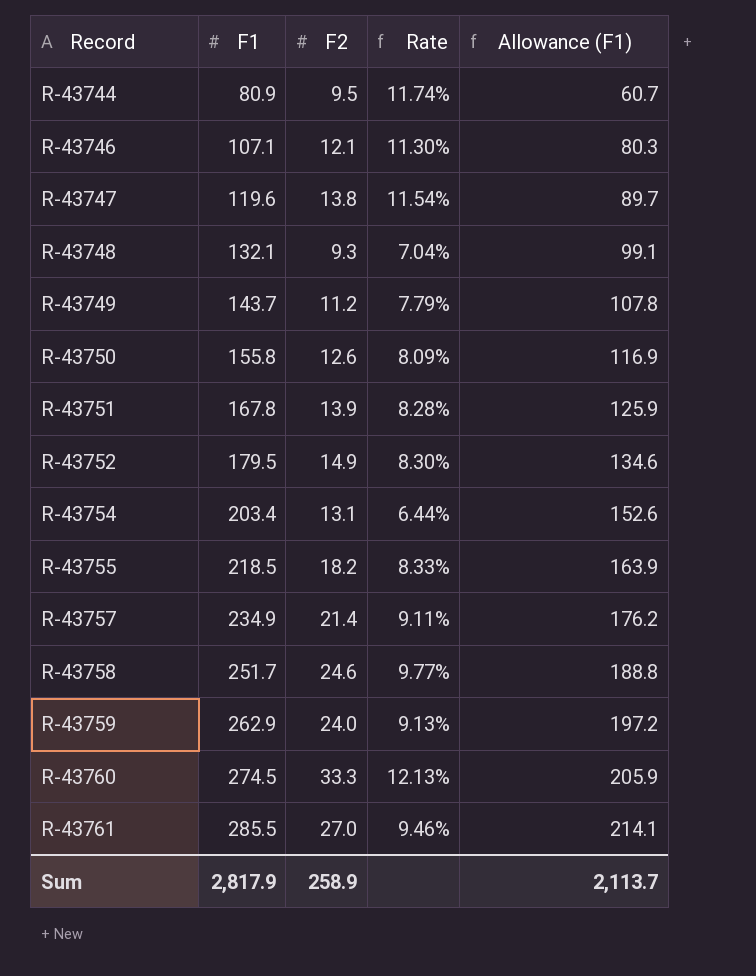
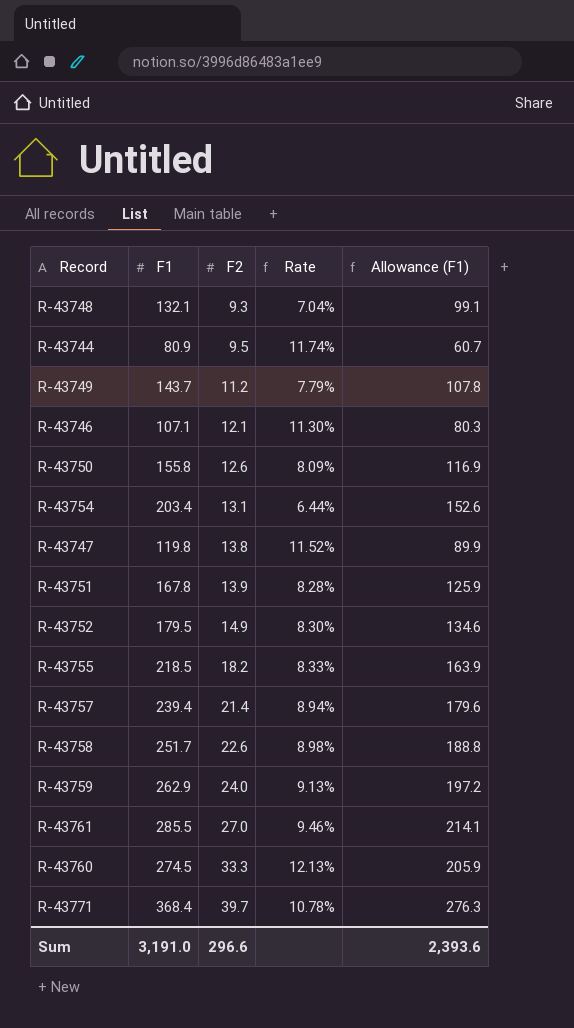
row order: Record ascending -> F2 ascending
R-43747 | F1: 119.6 -> 119.8
R-43747 | Rate: 11.54% -> 11.52%
R-43747 | Allowance (F1): 89.7 -> 89.9
R-43757 | F1: 234.9 -> 239.4
R-43757 | Rate: 9.11% -> 8.94%
R-43757 | Allowance (F1): 176.2 -> 179.6
R-43758 | F2: 24.6 -> 22.6
R-43758 | Rate: 9.77% -> 8.98%
row R-43771: none -> 368.4 | 39.7 | 10.78% | 276.3
Sum | F1: 2,817.9 -> 3,191.0
Sum | F2: 258.9 -> 296.6
Sum | Allowance (F1): 2,113.7 -> 2,393.6

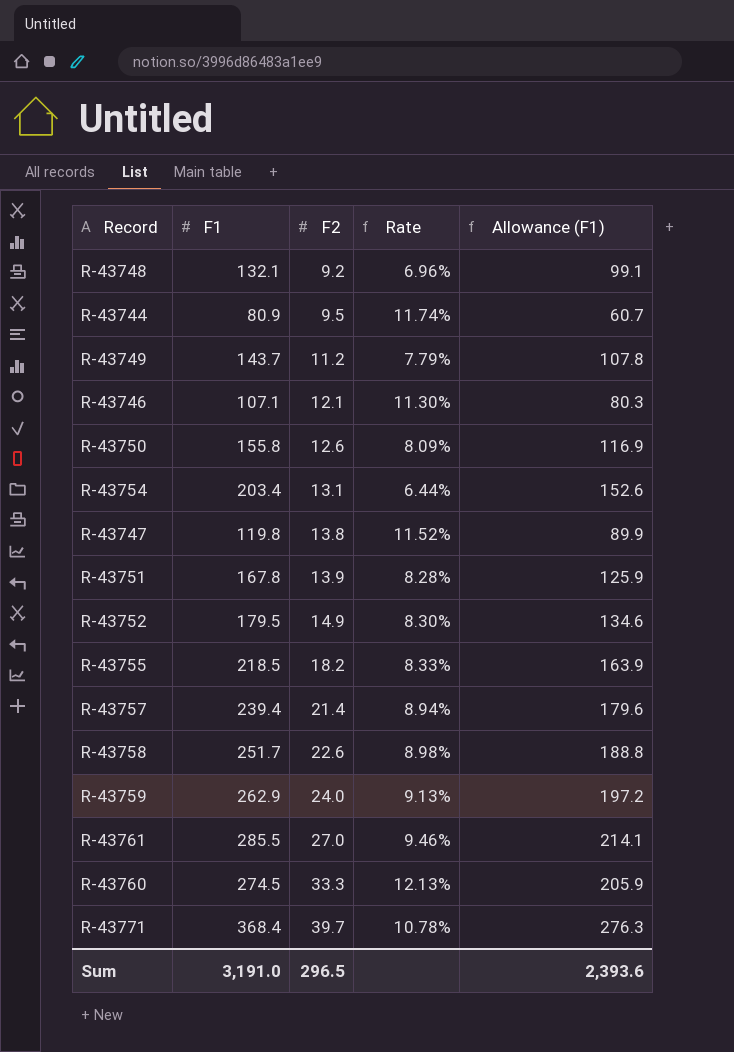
R-43748 | F2: 9.3 -> 9.2
R-43748 | Rate: 7.04% -> 6.96%
Sum | F2: 296.6 -> 296.5

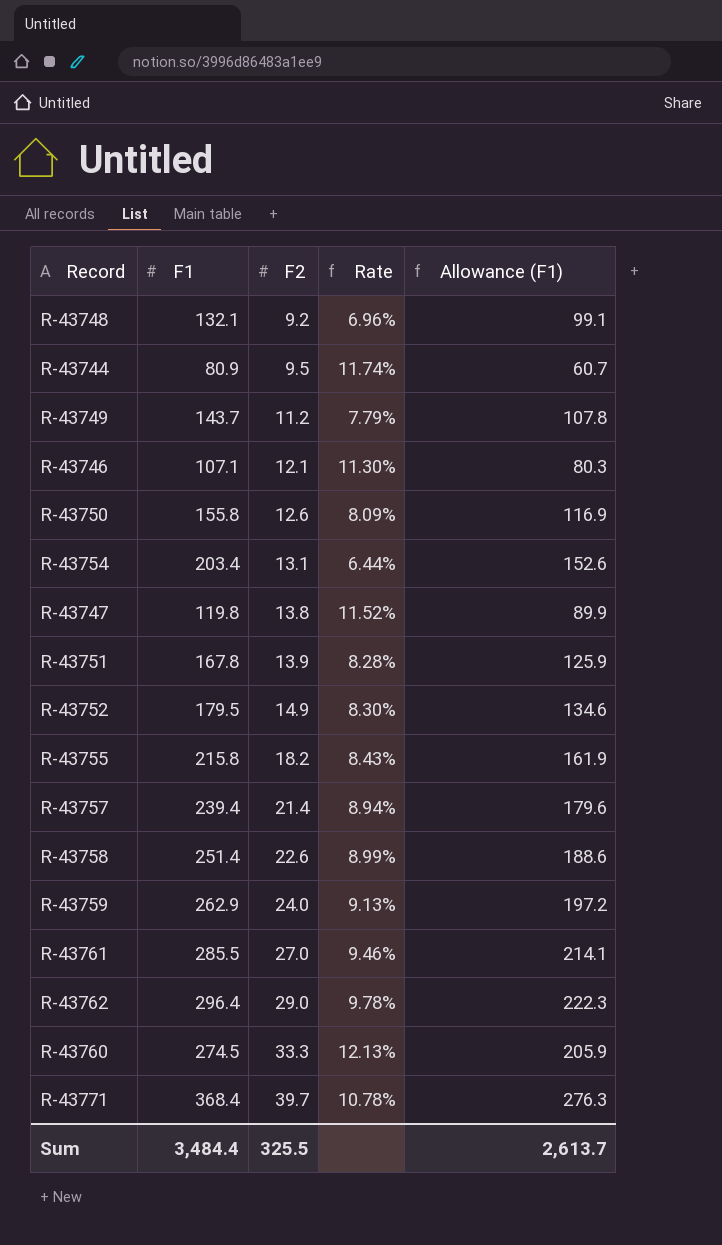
R-43755 | F1: 218.5 -> 215.8
R-43755 | Rate: 8.33% -> 8.43%
R-43755 | Allowance (F1): 163.9 -> 161.9
R-43758 | F1: 251.7 -> 251.4
R-43758 | Rate: 8.98% -> 8.99%
R-43758 | Allowance (F1): 188.8 -> 188.6
row R-43762: none -> 296.4 | 29.0 | 9.78% | 222.3
Sum | F1: 3,191.0 -> 3,484.4
Sum | F2: 296.5 -> 325.5
Sum | Allowance (F1): 2,393.6 -> 2,613.7

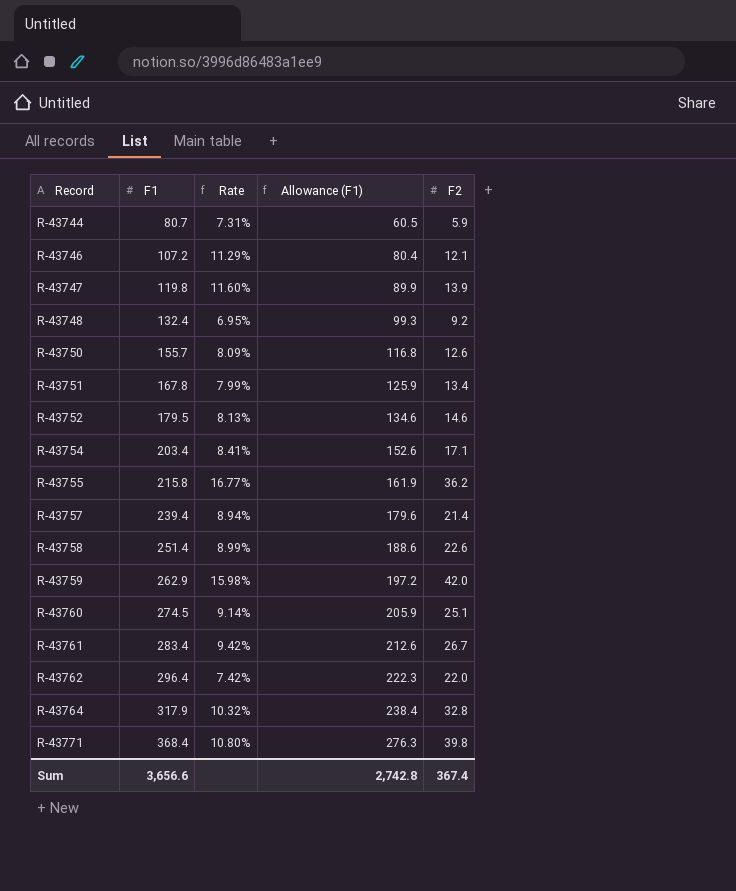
row order: F2 ascending -> Record ascending
column F2 | position: 3 -> 5
row R-43749: 143.7 | 11.2 | 7.79% | 107.8 -> none
R-43744 | F1: 80.9 -> 80.7
R-43744 | Rate: 11.74% -> 7.31%
R-43744 | Allowance (F1): 60.7 -> 60.5
R-43744 | F2: 9.5 -> 5.9
R-43746 | F1: 107.1 -> 107.2
R-43746 | Rate: 11.30% -> 11.29%
R-43746 | Allowance (F1): 80.3 -> 80.4
R-43747 | Rate: 11.52% -> 11.60%
R-43747 | F2: 13.8 -> 13.9
R-43748 | F1: 132.1 -> 132.4
R-43748 | Rate: 6.96% -> 6.95%
R-43748 | Allowance (F1): 99.1 -> 99.3
R-43750 | F1: 155.8 -> 155.7
R-43750 | Allowance (F1): 116.9 -> 116.8
R-43751 | Rate: 8.28% -> 7.99%
R-43751 | F2: 13.9 -> 13.4
R-43752 | Rate: 8.30% -> 8.13%
R-43752 | F2: 14.9 -> 14.6
R-43754 | Rate: 6.44% -> 8.41%
R-43754 | F2: 13.1 -> 17.1
R-43755 | Rate: 8.43% -> 16.77%
R-43755 | F2: 18.2 -> 36.2
R-43759 | Rate: 9.13% -> 15.98%
R-43759 | F2: 24.0 -> 42.0
R-43760 | Rate: 12.13% -> 9.14%
R-43760 | F2: 33.3 -> 25.1
R-43761 | F1: 285.5 -> 283.4
R-43761 | Rate: 9.46% -> 9.42%
R-43761 | Allowance (F1): 214.1 -> 212.6
R-43761 | F2: 27.0 -> 26.7
R-43762 | Rate: 9.78% -> 7.42%
R-43762 | F2: 29.0 -> 22.0
row R-43764: none -> 317.9 | 10.32% | 238.4 | 32.8
R-43771 | Rate: 10.78% -> 10.80%
R-43771 | F2: 39.7 -> 39.8
Sum | F1: 3,484.4 -> 3,656.6
Sum | Allowance (F1): 2,613.7 -> 2,742.8
Sum | F2: 325.5 -> 367.4

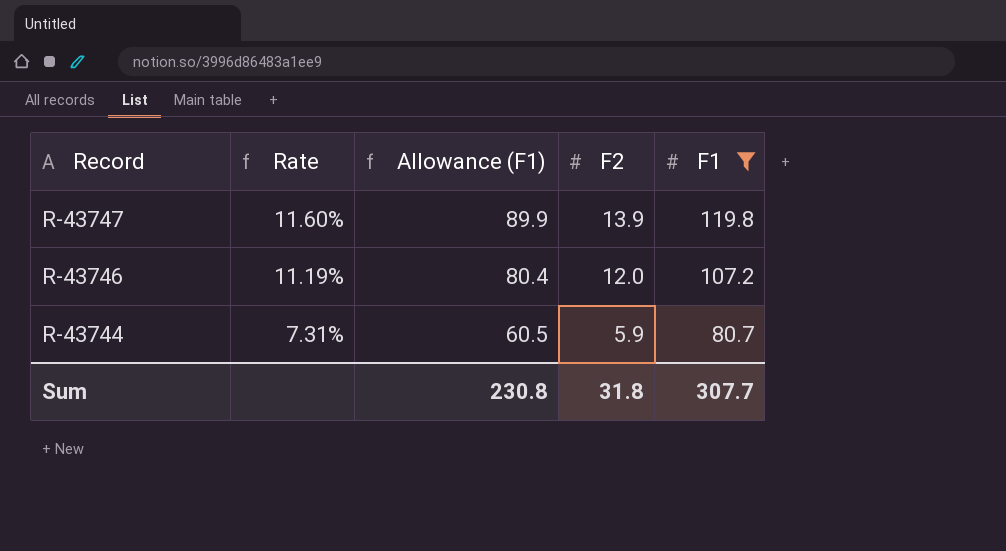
filter: none -> F1 <= 119.8
row order: Record ascending -> Record descending
column F1 | position: 2 -> 5
R-43746 | Rate: 11.29% -> 11.19%
R-43746 | F2: 12.1 -> 12.0
Sum | Allowance (F1): 2,742.8 -> 230.8
Sum | F2: 367.4 -> 31.8
Sum | F1: 3,656.6 -> 307.7

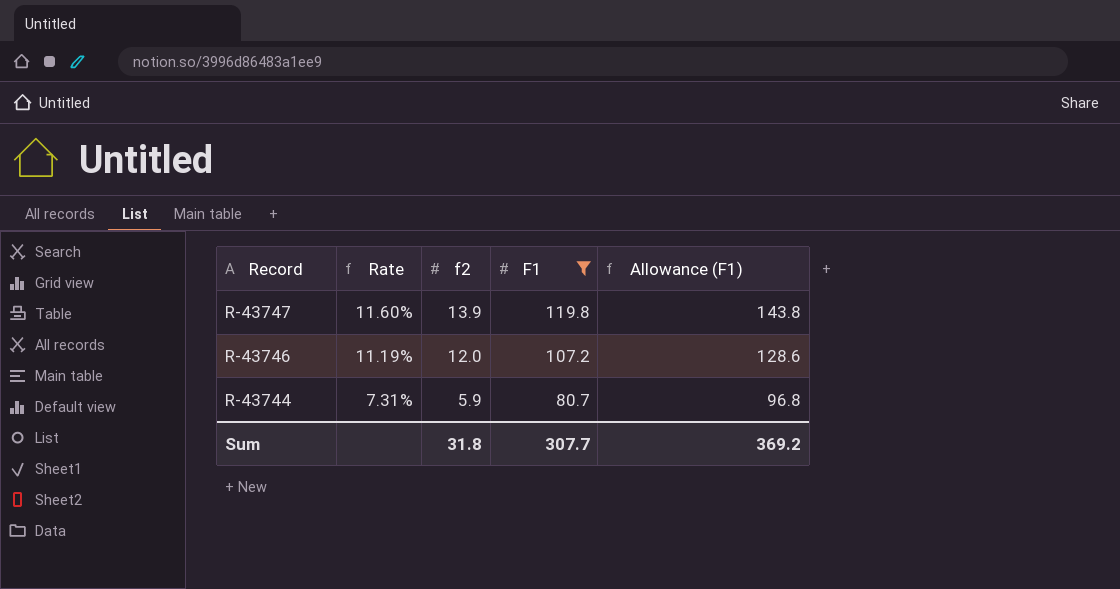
column name: F2 -> f2
column Allowance (F1) | formula: [F1] * 0.75 -> [F1] * 1.2
column Allowance (F1) | position: 3 -> 5
Sum | Allowance (F1): 230.8 -> 369.2

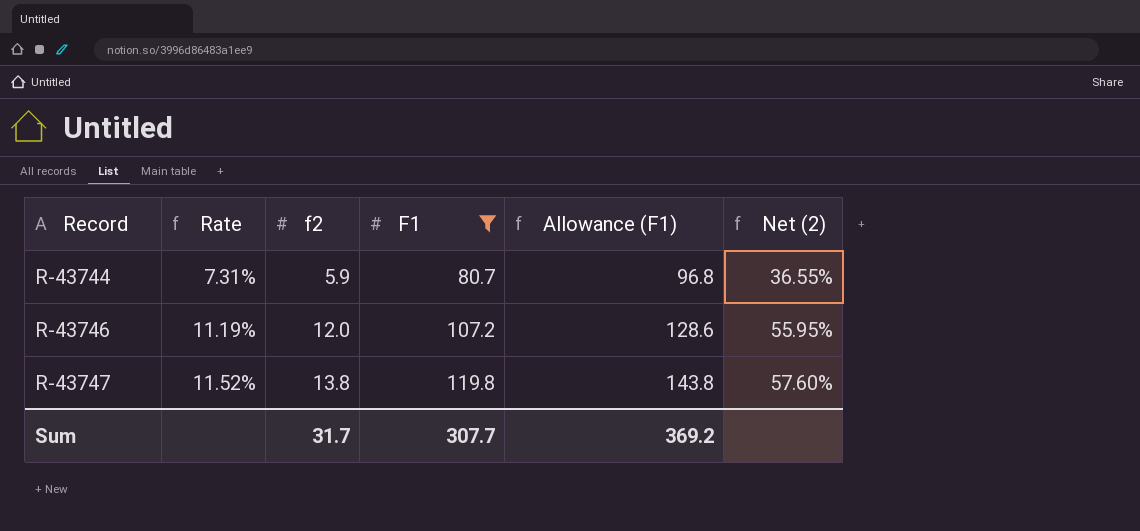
row order: Record descending -> Record ascending
column Net (2) | formula: none -> [Rate] * 5
R-43747 | Rate: 11.60% -> 11.52%
R-43747 | f2: 13.9 -> 13.8
Sum | f2: 31.8 -> 31.7

